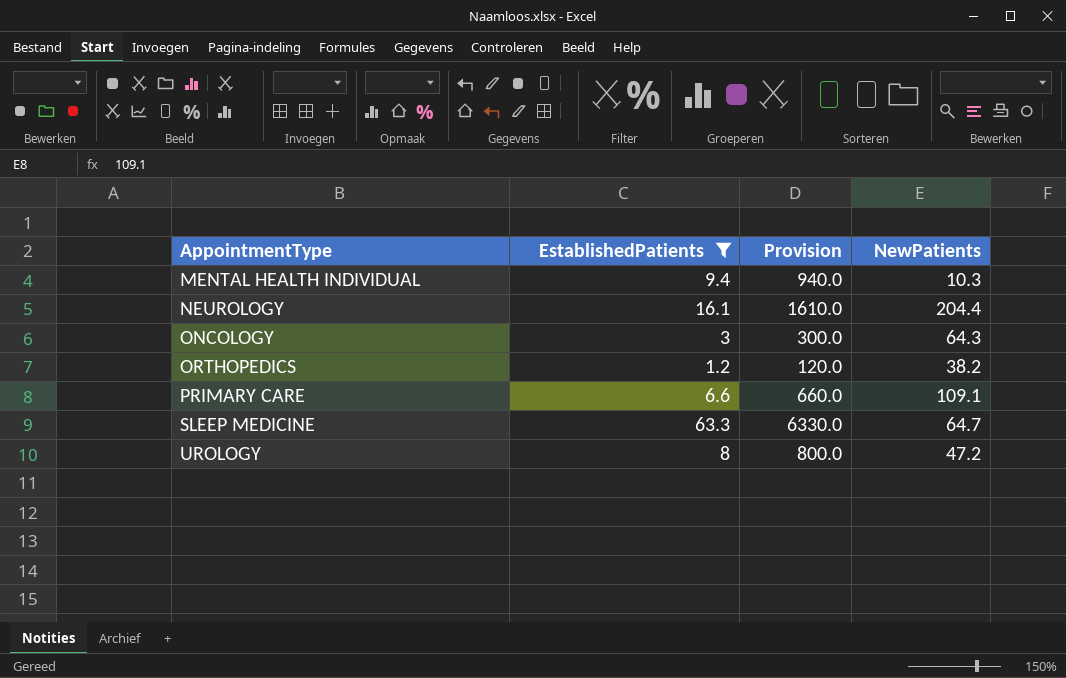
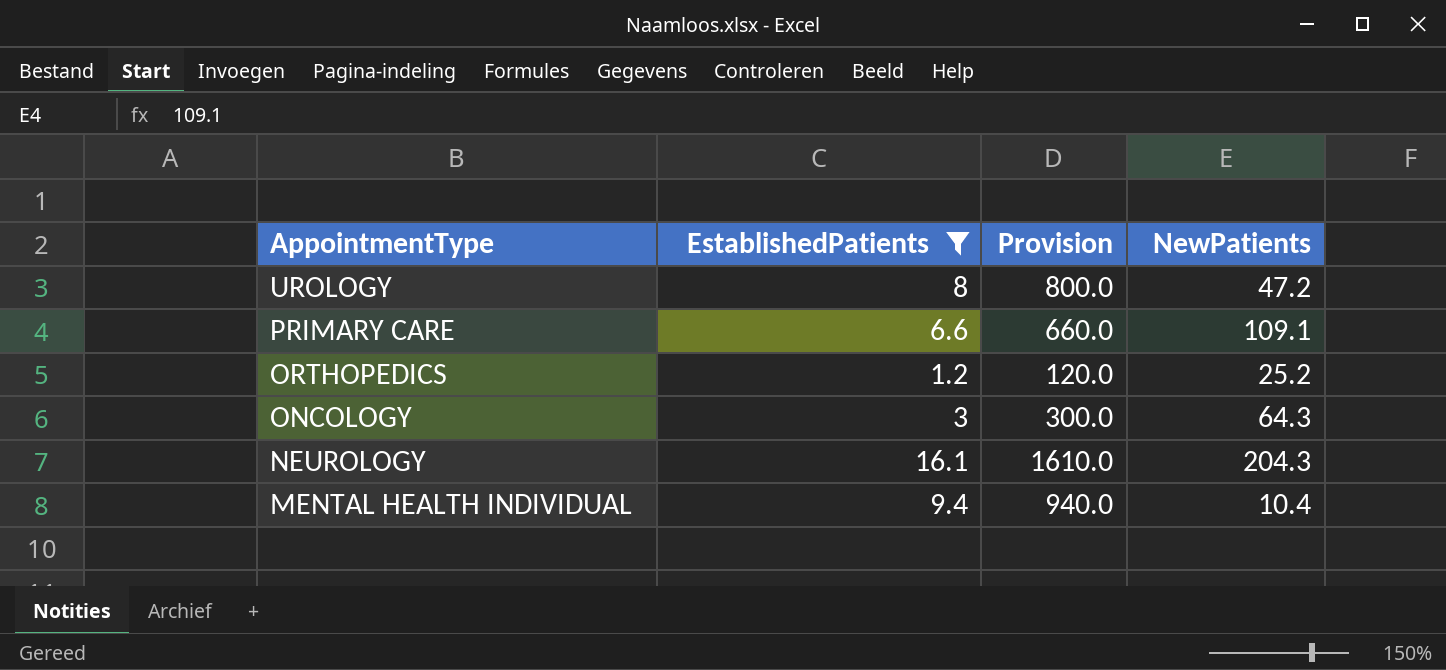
row order: AppointmentType ascending -> AppointmentType descending
row SLEEP MEDICINE: 63.3 | 6330.0 | 64.7 -> none
ORTHOPEDICS | NewPatients: 38.2 -> 25.2
NEUROLOGY | NewPatients: 204.4 -> 204.3
MENTAL HEALTH INDIVIDUAL | NewPatients: 10.3 -> 10.4

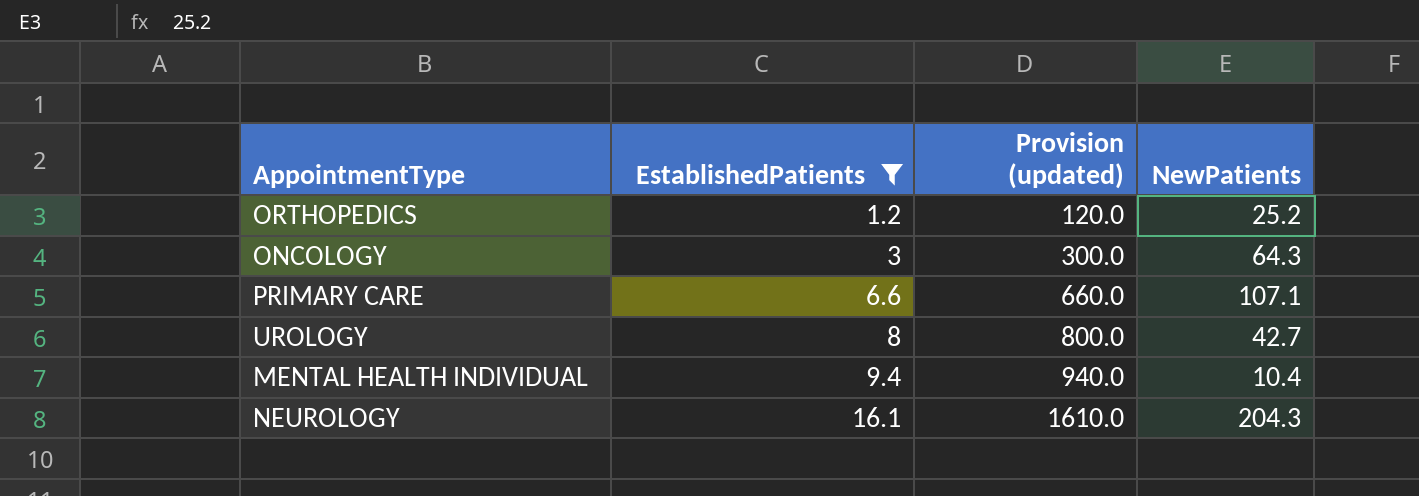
row order: AppointmentType descending -> EstablishedPatients ascending
column name: Provision -> Provision (updated)
PRIMARY CARE | NewPatients: 109.1 -> 107.1
UROLOGY | NewPatients: 47.2 -> 42.7

